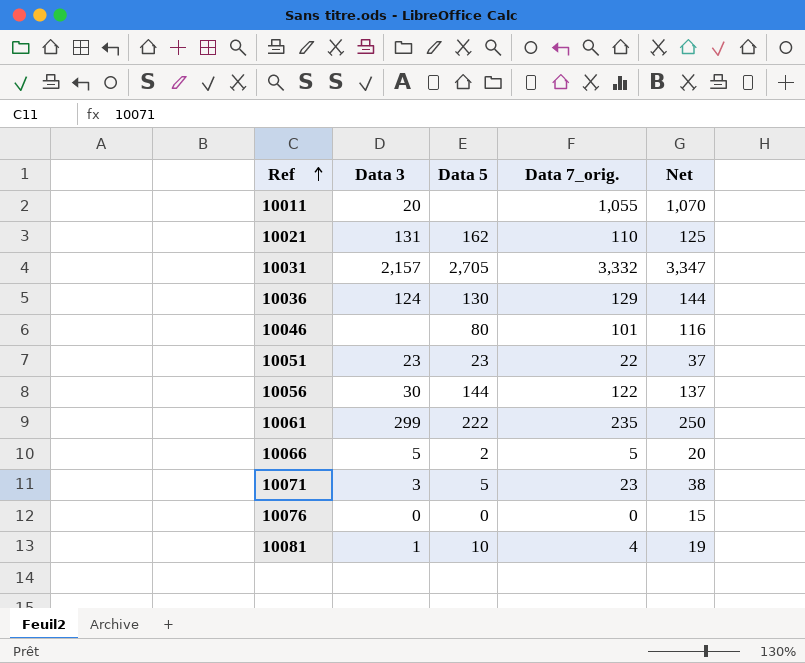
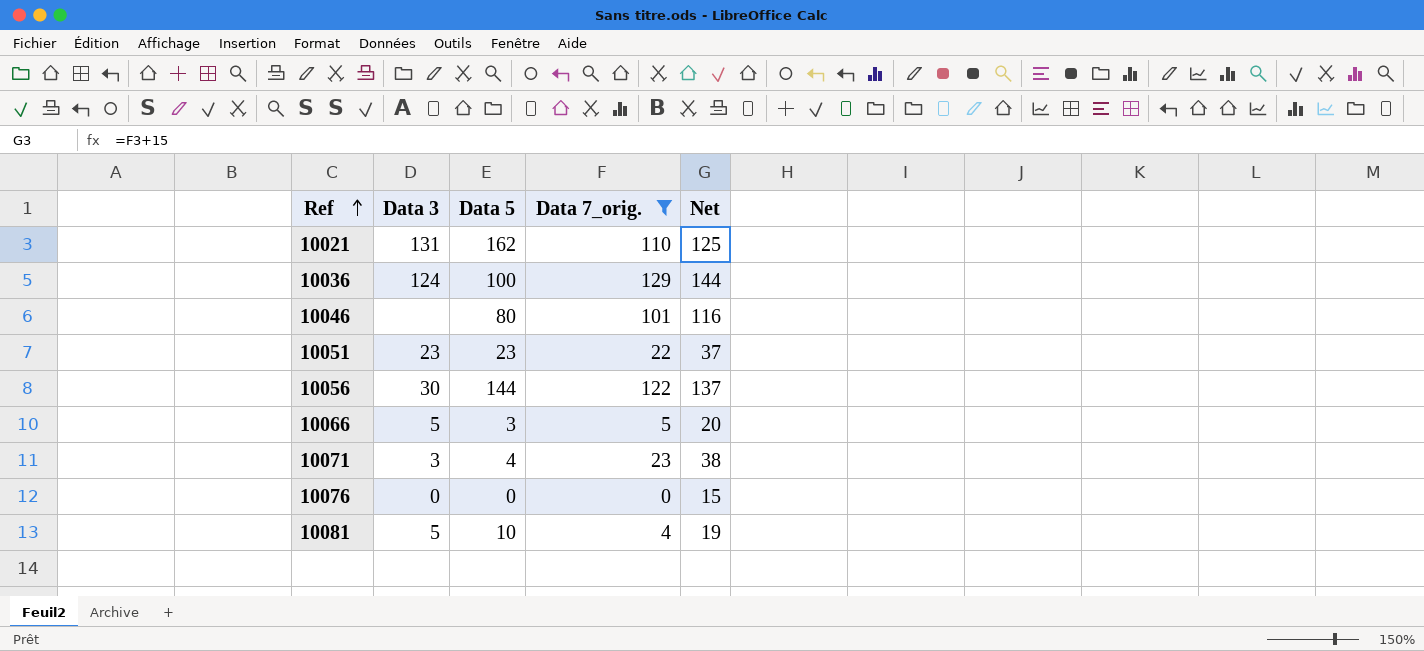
filter: none -> Data 7_orig. <= 129
10036 | Data 5: 130 -> 100
10066 | Data 5: 2 -> 3
10071 | Data 5: 5 -> 4
10081 | Data 3: 1 -> 5

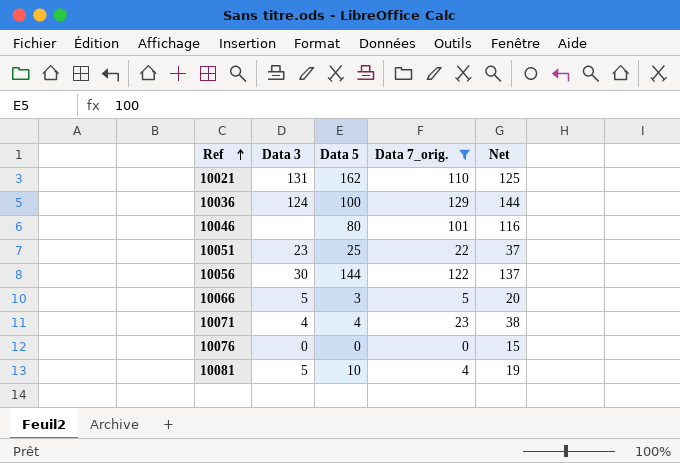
10051 | Data 5: 23 -> 25
10071 | Data 3: 3 -> 4

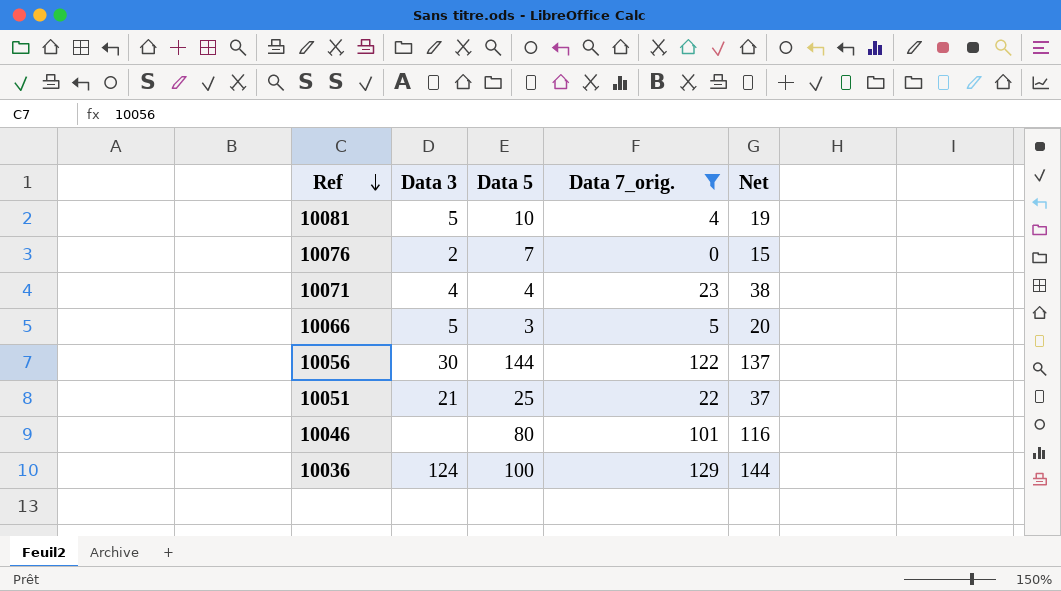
row order: Ref ascending -> Ref descending
row 10021: 131 | 162 | 110 | 125 -> none
10076 | Data 3: 0 -> 2
10076 | Data 5: 0 -> 7
10051 | Data 3: 23 -> 21

